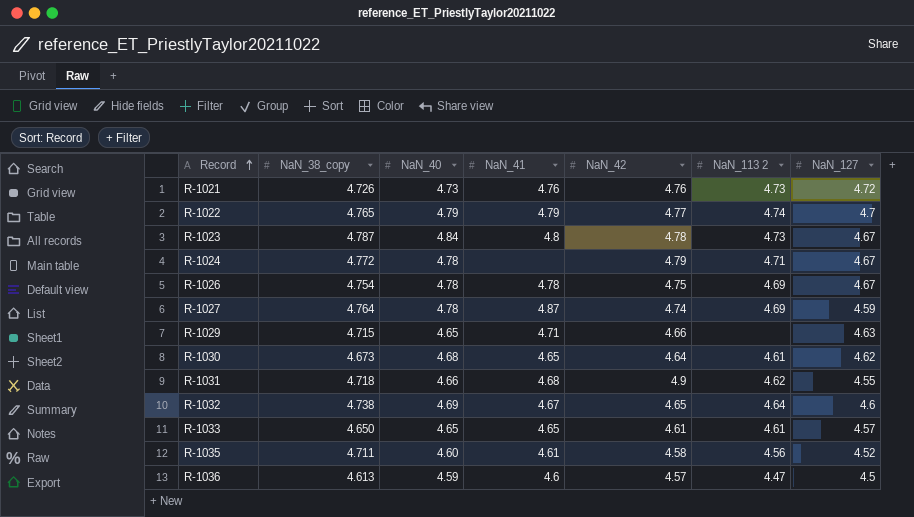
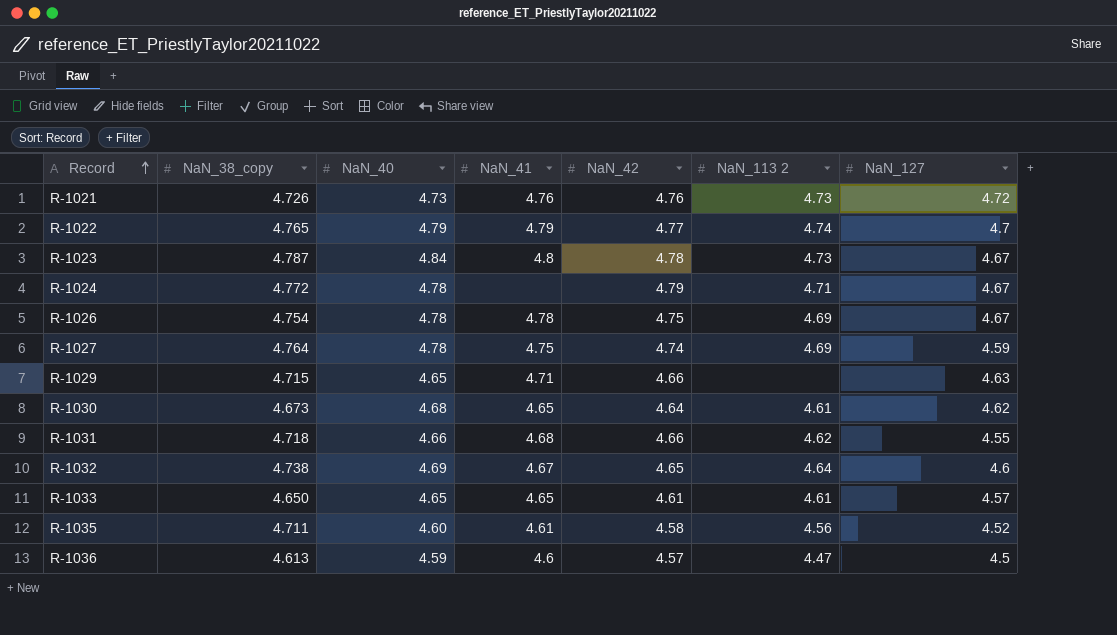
R-1027 | NaN_41: 4.87 -> 4.75
R-1031 | NaN_42: 4.9 -> 4.66

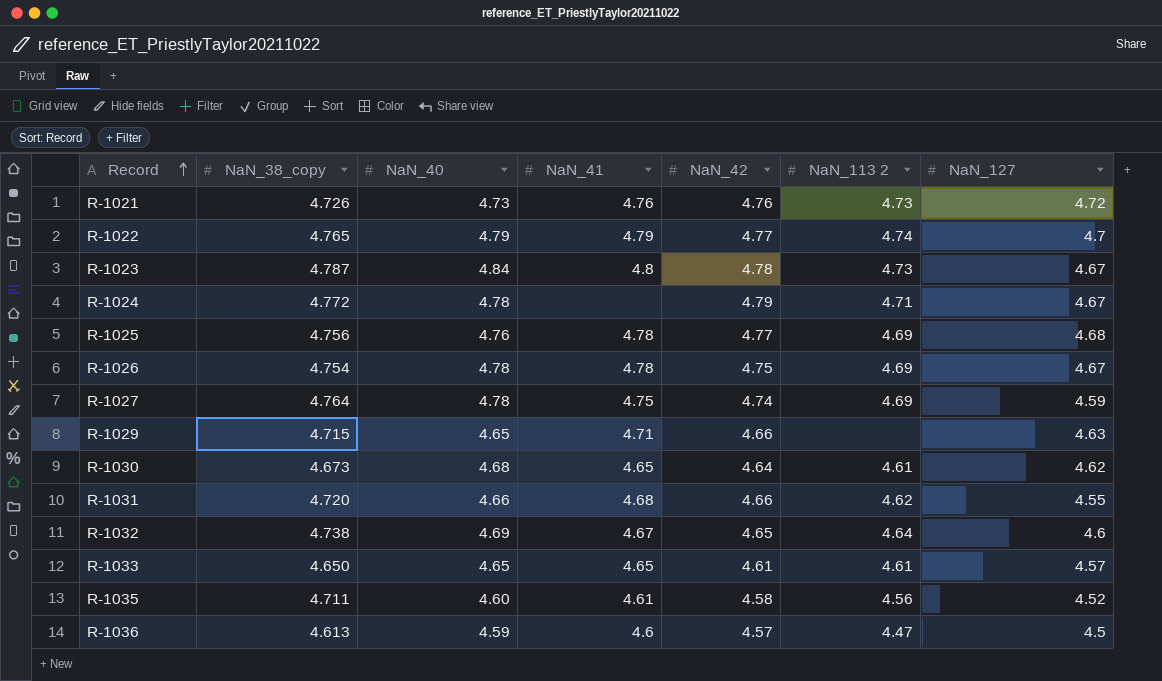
row R-1025: none -> 4.756 | 4.76 | 4.78 | 4.77 | 4.69 | 4.68
R-1031 | NaN_38_copy: 4.718 -> 4.720

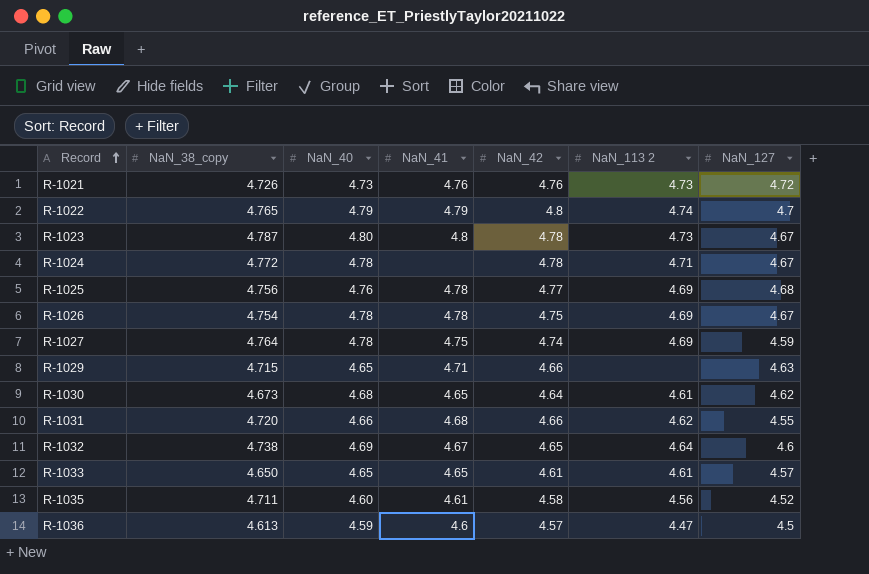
R-1022 | NaN_42: 4.77 -> 4.8
R-1023 | NaN_40: 4.84 -> 4.80
R-1024 | NaN_42: 4.79 -> 4.78

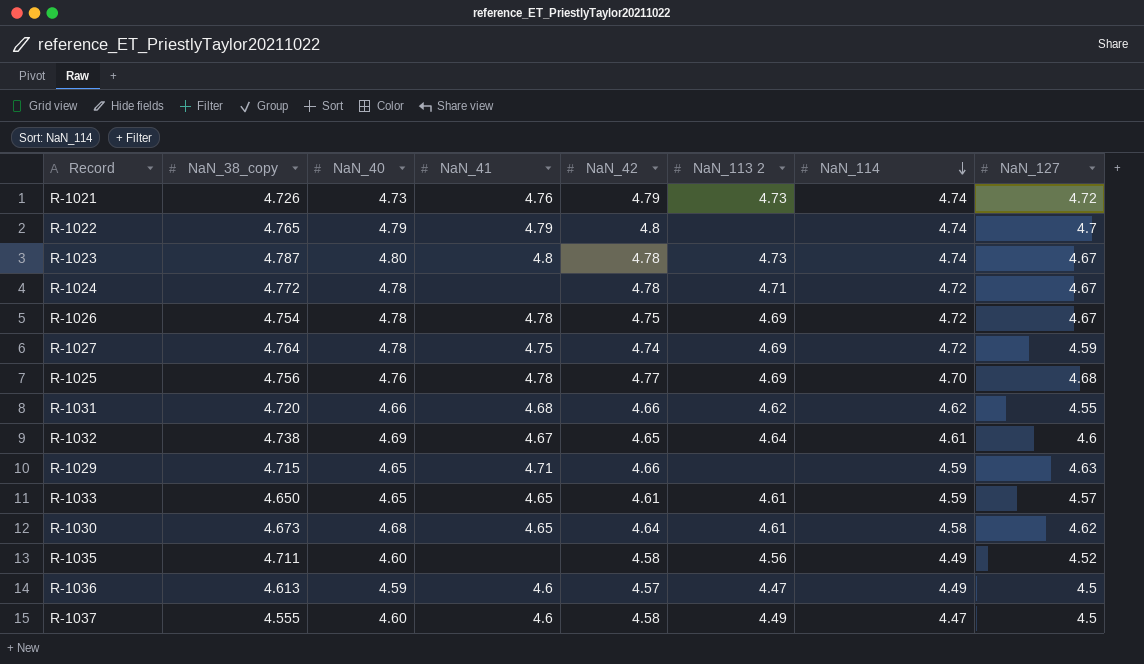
row order: Record ascending -> NaN_114 descending
column NaN_114 | position: none -> 7
R-1021 | NaN_42: 4.76 -> 4.79
R-1022 | NaN_113 2: 4.74 -> none
R-1035 | NaN_41: 4.61 -> none
row R-1037: none -> 4.555 | 4.60 | 4.6 | 4.58 | 4.49 | 4.47 | 4.5

